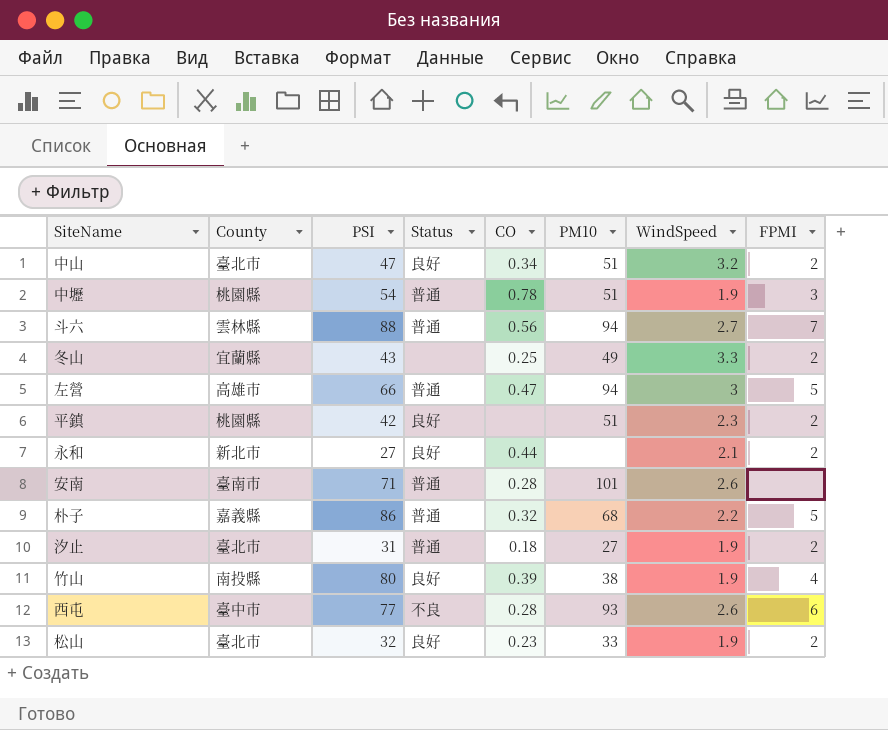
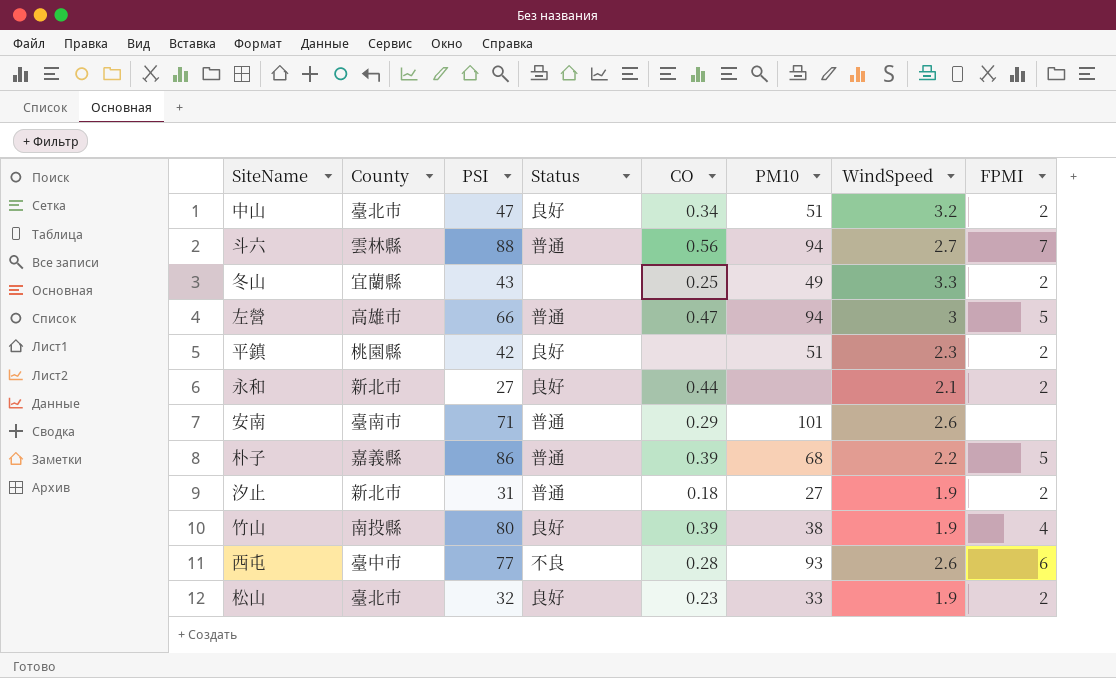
row 中壢: 桃園縣 | 54 | 普通 | 0.78 | 51 | 1.9 | 3 -> none
安南 | CO: 0.28 -> 0.29
朴子 | CO: 0.32 -> 0.39
汐止 | County: 臺北市 -> 新北市

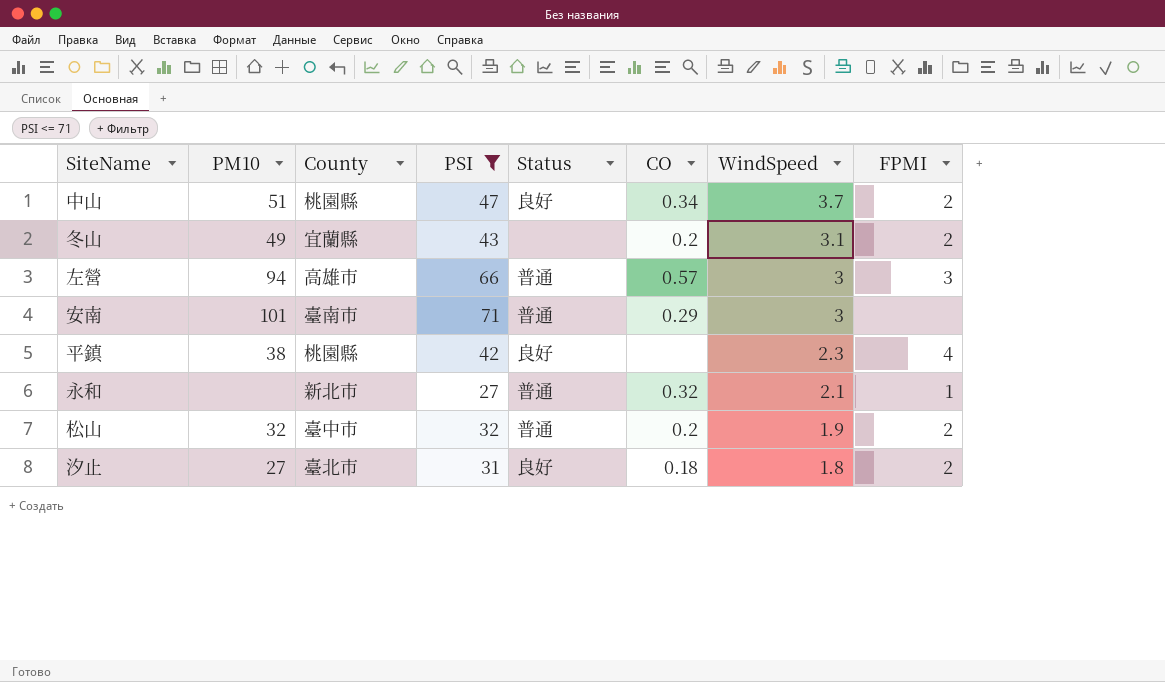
filter: none -> PSI <= 71
row order: none -> WindSpeed descending
column PM10 | position: 6 -> 2
中山 | County: 臺北市 -> 桃園縣
中山 | WindSpeed: 3.2 -> 3.7
冬山 | CO: 0.25 -> 0.2
冬山 | WindSpeed: 3.3 -> 3.1
左營 | CO: 0.47 -> 0.57
左營 | FPMI: 5 -> 3
安南 | WindSpeed: 2.6 -> 3
平鎮 | PM10: 51 -> 38
平鎮 | FPMI: 2 -> 4
永和 | Status: 良好 -> 普通
永和 | CO: 0.44 -> 0.32
永和 | FPMI: 2 -> 1
松山 | PM10: 33 -> 32
松山 | County: 臺北市 -> 臺中市
松山 | Status: 良好 -> 普通
松山 | CO: 0.23 -> 0.2
汐止 | County: 新北市 -> 臺北市
汐止 | Status: 普通 -> 良好
汐止 | WindSpeed: 1.9 -> 1.8

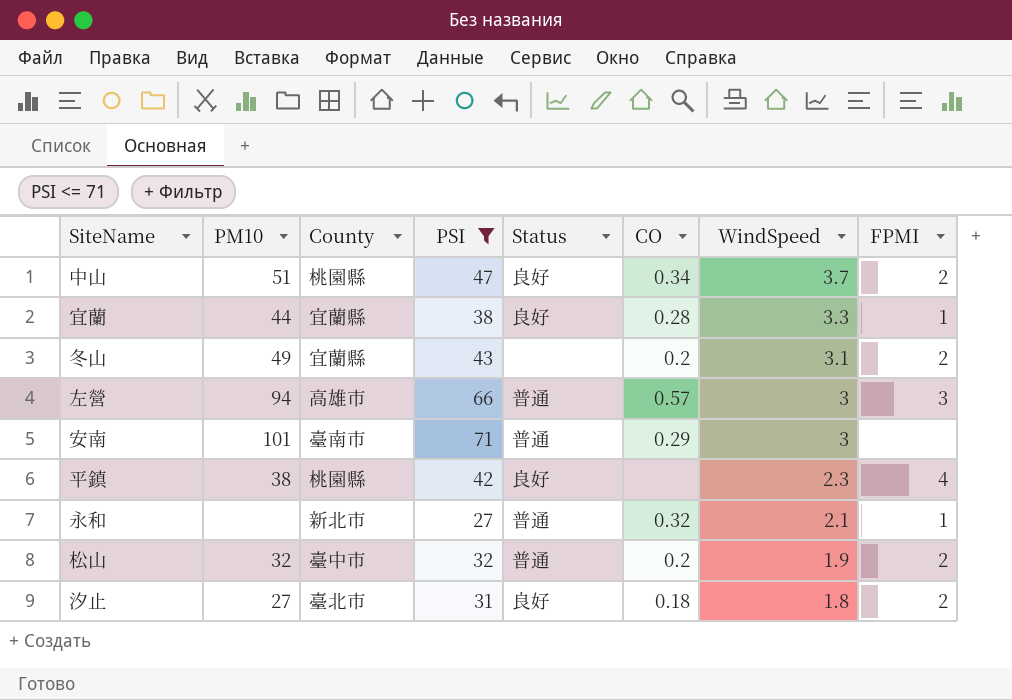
row 宜蘭: none -> 44 | 宜蘭縣 | 38 | 良好 | 0.28 | 3.3 | 1

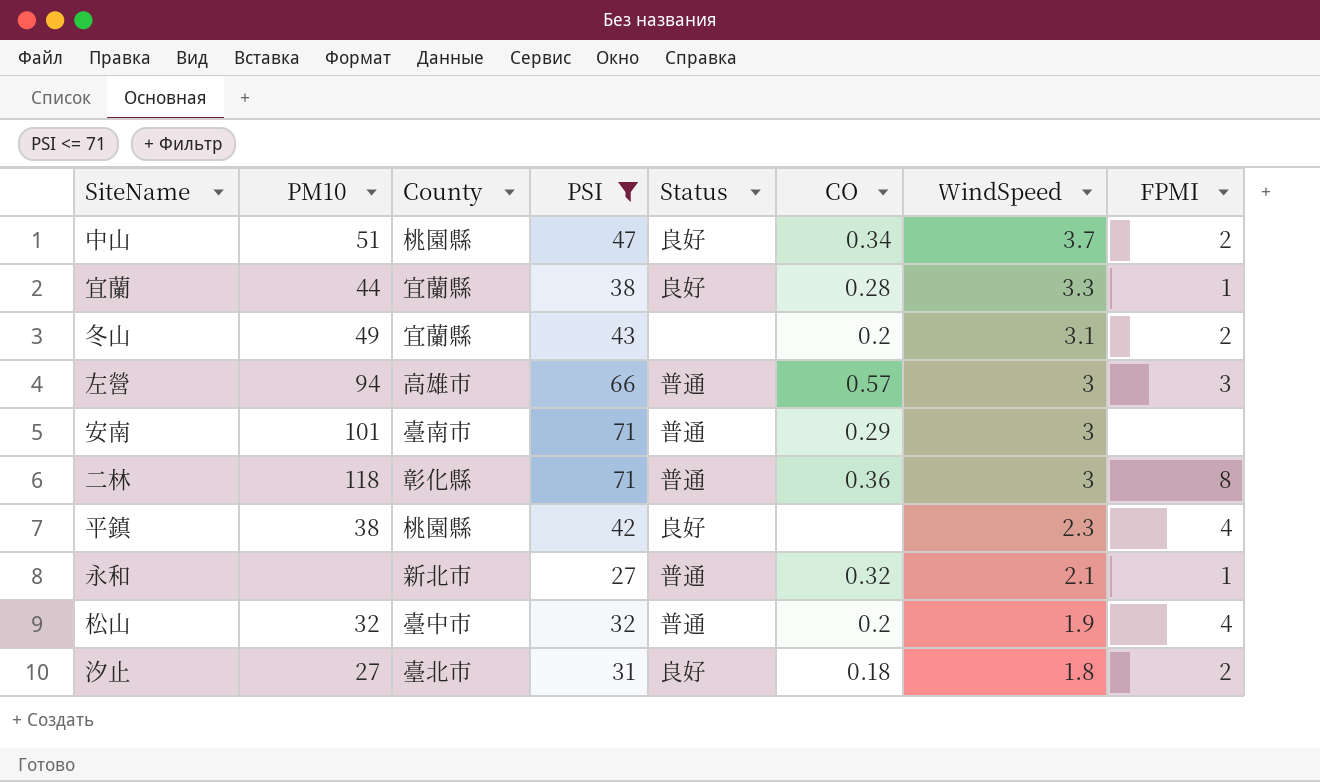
row 二林: none -> 118 | 彰化縣 | 71 | 普通 | 0.36 | 3 | 8
松山 | FPMI: 2 -> 4

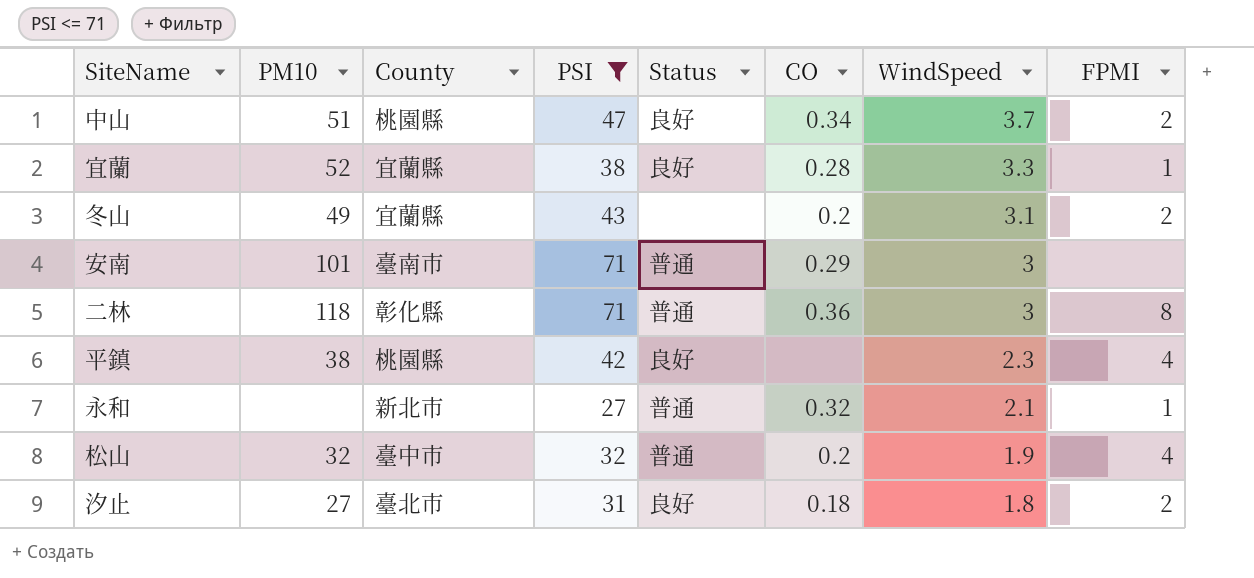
row 左營: 94 | 高雄市 | 66 | 普通 | 0.57 | 3 | 3 -> none
宜蘭 | PM10: 44 -> 52

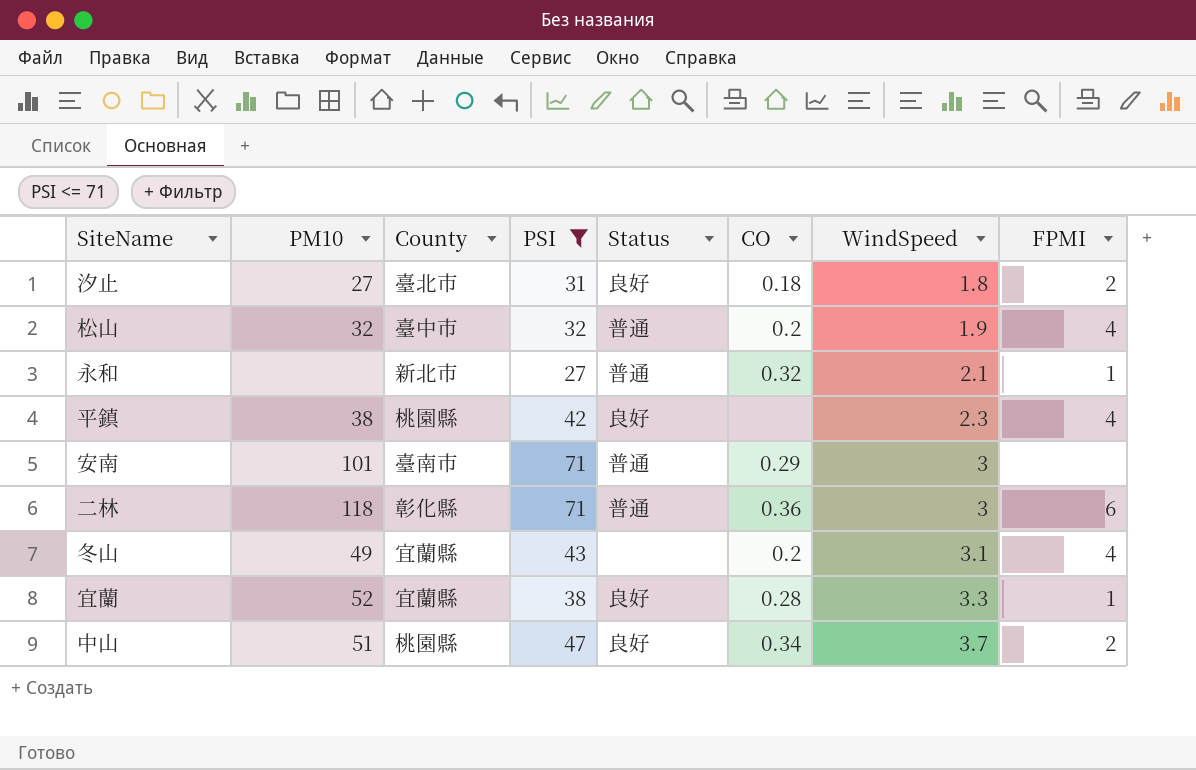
row order: WindSpeed descending -> WindSpeed ascending
二林 | FPMI: 8 -> 6
冬山 | FPMI: 2 -> 4

